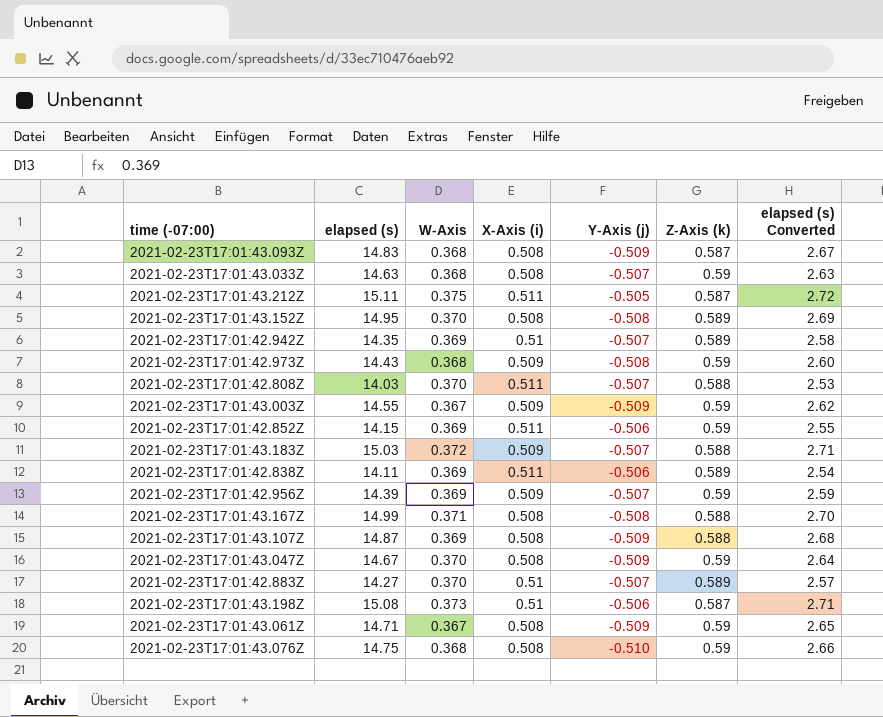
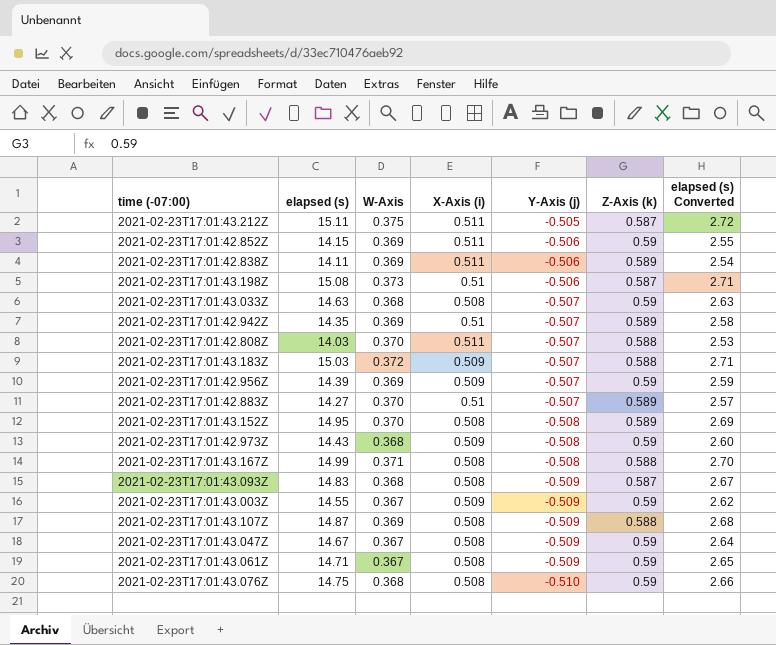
row order: none -> Y-Axis (j) descending
2021-02-23T17:01:43.047Z | W-Axis: 0.370 -> 0.367

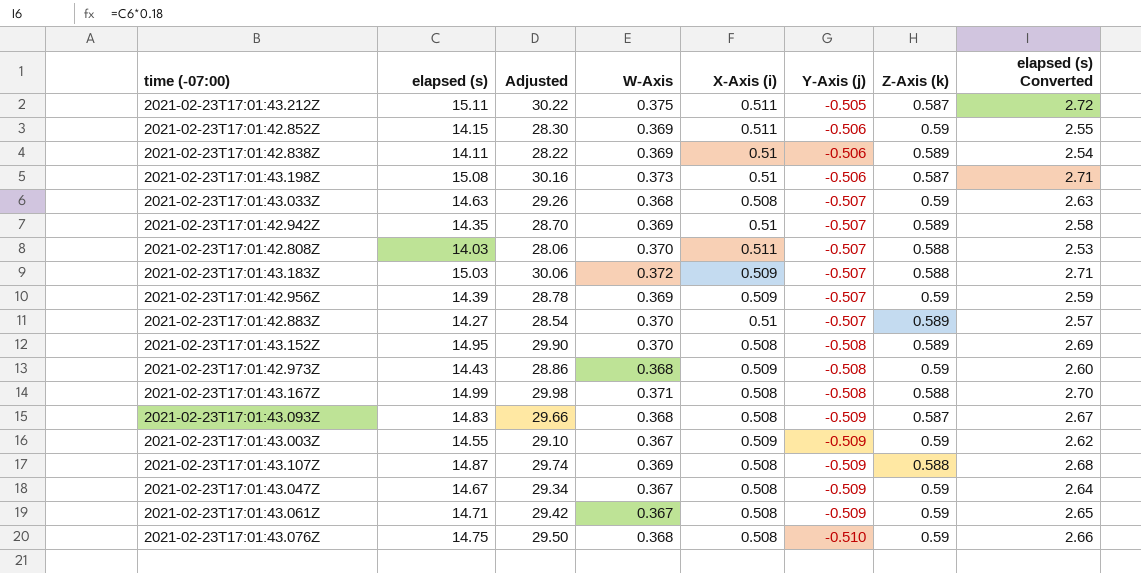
column Adjusted | formula: none -> [elapsed (s)] * 2
2021-02-23T17:01:42.838Z | X-Axis (i): 0.511 -> 0.51

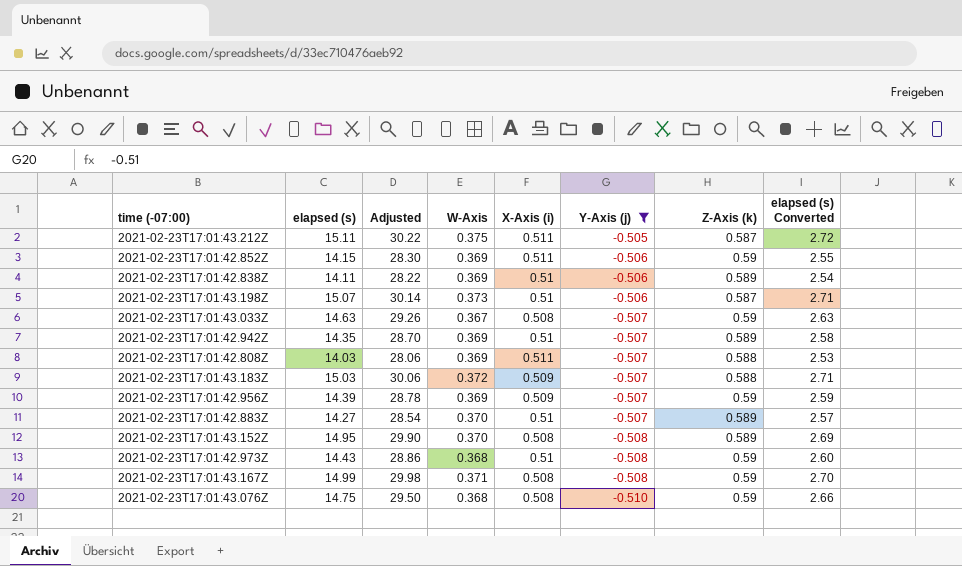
filter: none -> Y-Axis (j) != -0.509
2021-02-23T17:01:43.198Z | elapsed (s): 15.08 -> 15.07
2021-02-23T17:01:43.198Z | Adjusted: 30.16 -> 30.14
2021-02-23T17:01:43.033Z | W-Axis: 0.368 -> 0.367
2021-02-23T17:01:42.808Z | W-Axis: 0.370 -> 0.369
2021-02-23T17:01:42.973Z | X-Axis (i): 0.509 -> 0.51
2021-02-23T17:01:43.167Z | Z-Axis (k): 0.588 -> 0.59

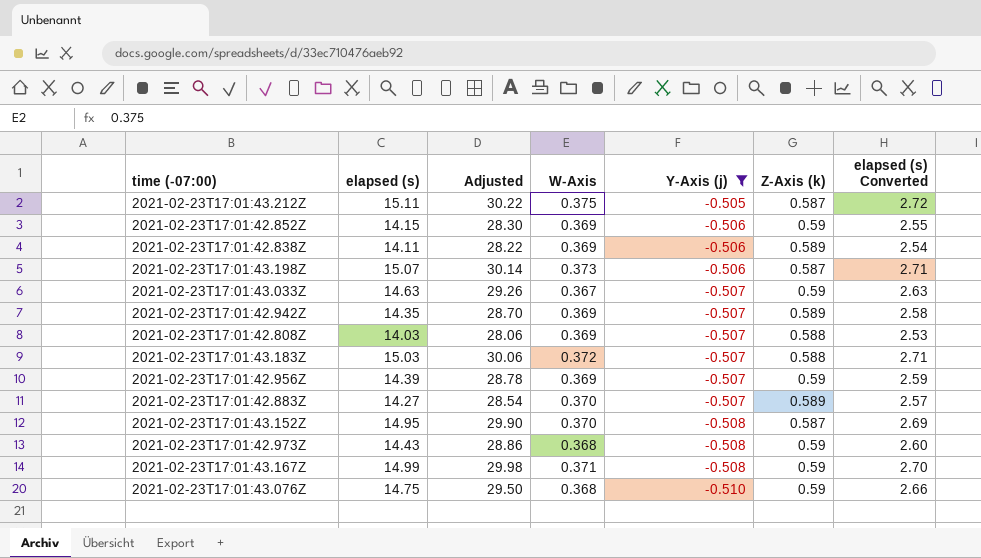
column X-Axis (i) | position: 5 -> none
2021-02-23T17:01:43.152Z | Z-Axis (k): 0.589 -> 0.587

